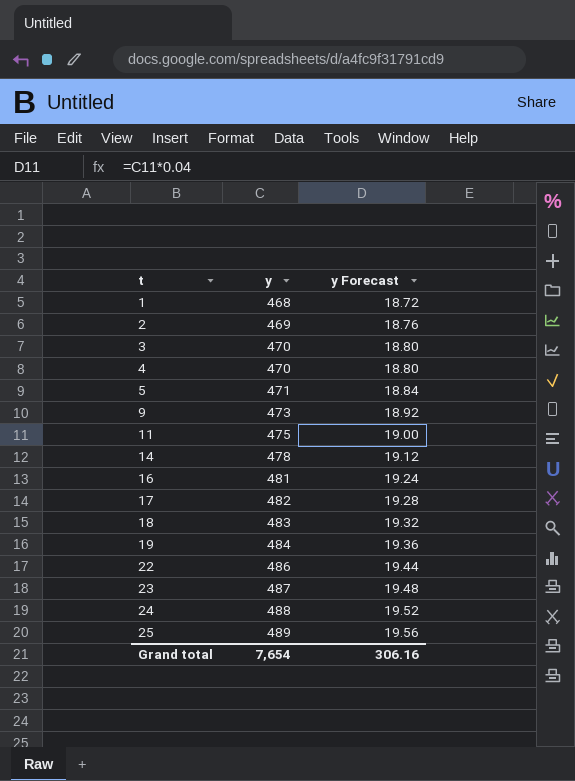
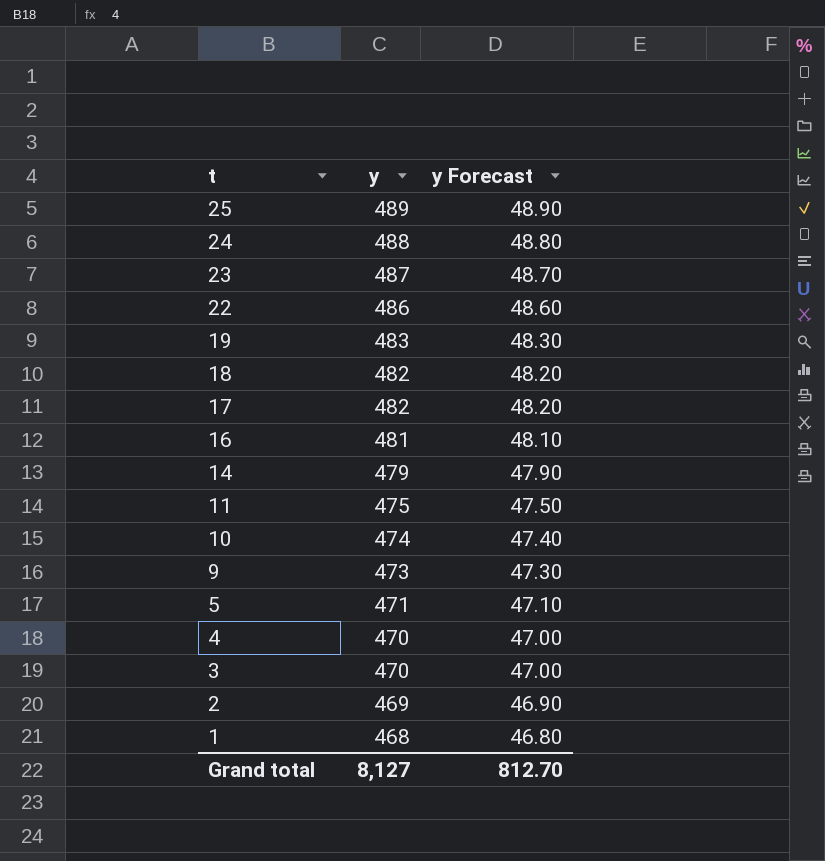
row order: t ascending -> t descending
column y Forecast | formula: [y] * 0.04 -> [y] * 0.1
19 | y: 484 -> 483
18 | y: 483 -> 482
14 | y: 478 -> 479
row 10: none -> 474 | 47.40
Grand total | y: 7,654 -> 8,127
Grand total | y Forecast: 306.16 -> 812.70

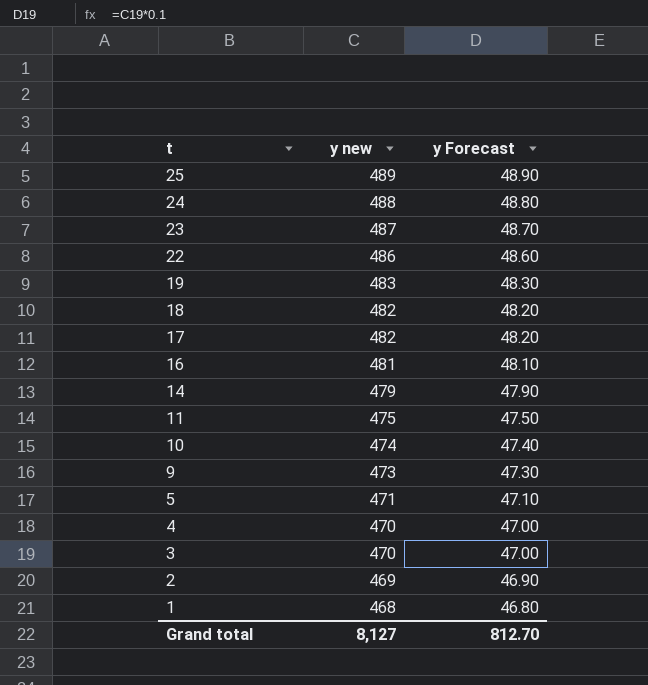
column name: y -> y new

